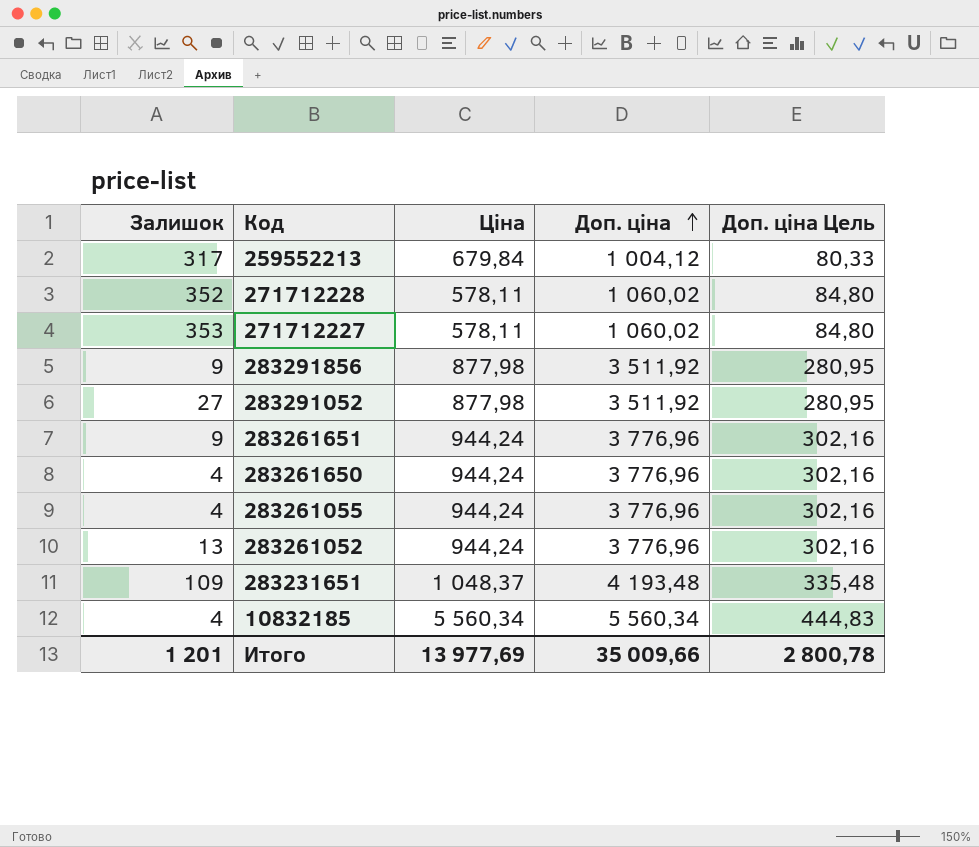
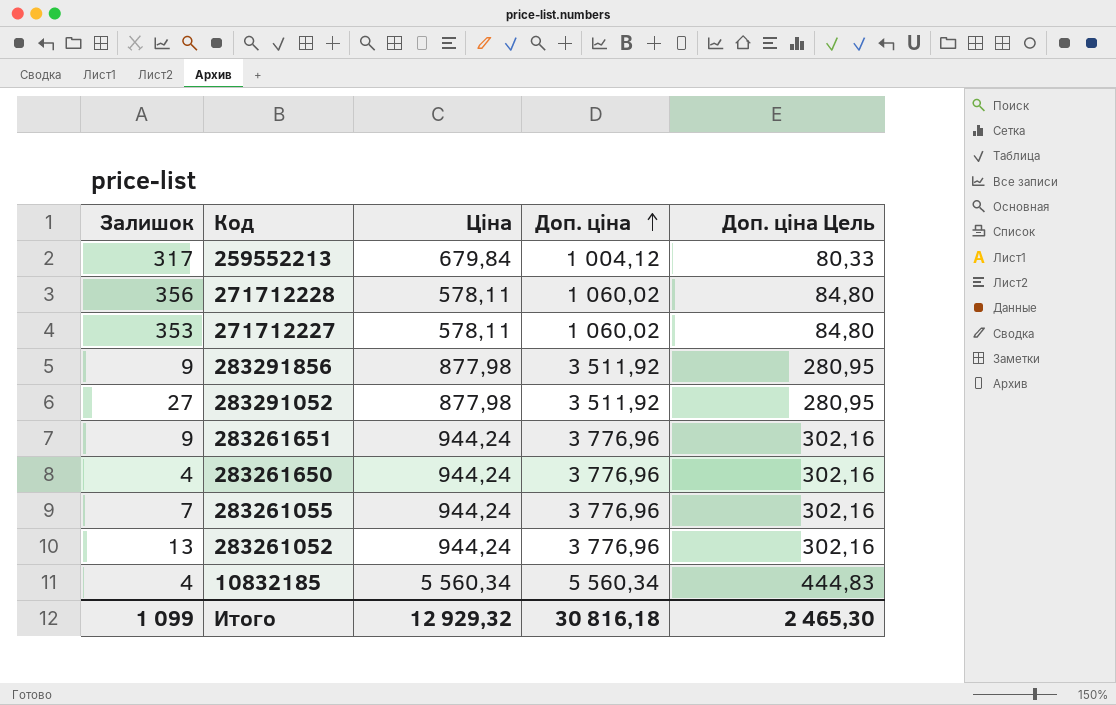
row 283231651: 109 | 1 048,37 | 4 193,48 | 335,48 -> none
271712228 | Залишок: 352 -> 356
283261055 | Залишок: 4 -> 7
Итого | Залишок: 1 201 -> 1 099
Итого | Ціна: 13 977,69 -> 12 929,32
Итого | Доп. ціна: 35 009,66 -> 30 816,18
Итого | Доп. ціна Цель: 2 800,78 -> 2 465,30

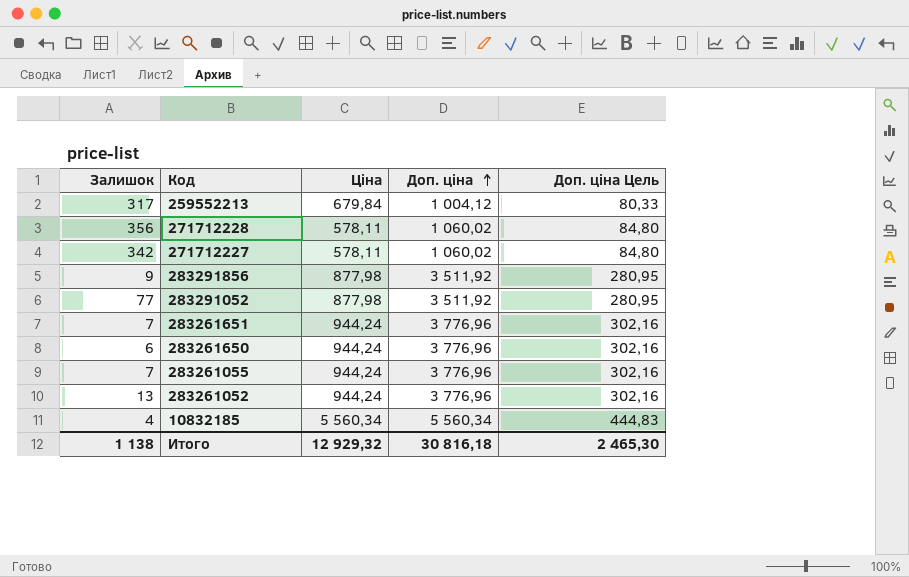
271712227 | Залишок: 353 -> 342
283291052 | Залишок: 27 -> 77
283261651 | Залишок: 9 -> 7
283261650 | Залишок: 4 -> 6
Итого | Залишок: 1 099 -> 1 138

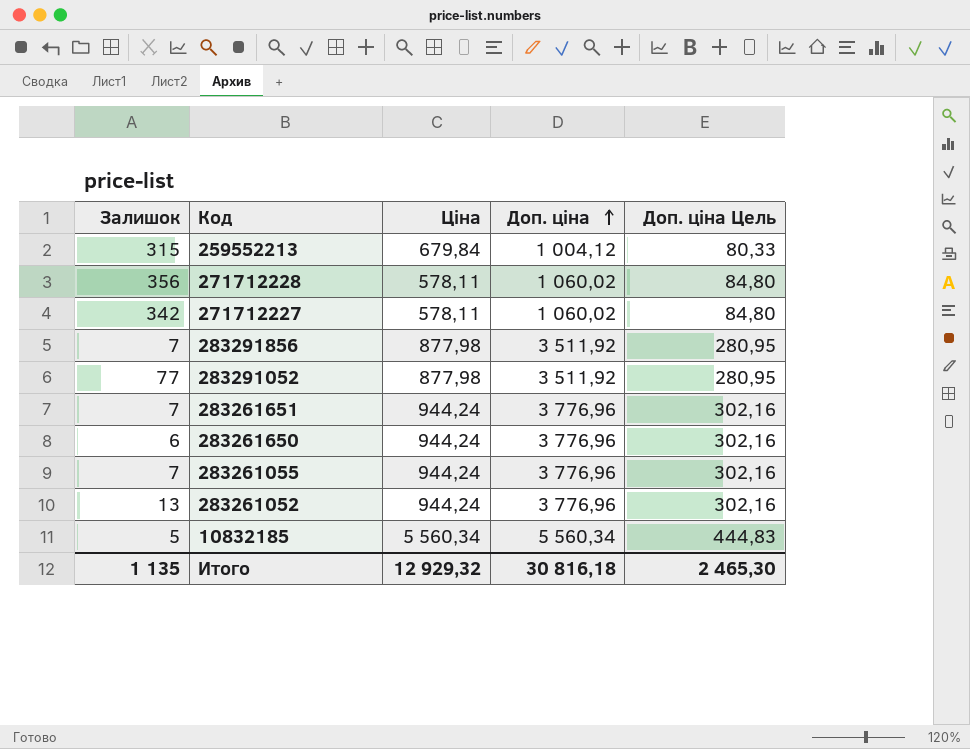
259552213 | Залишок: 317 -> 315
283291856 | Залишок: 9 -> 7
10832185 | Залишок: 4 -> 5
Итого | Залишок: 1 138 -> 1 135

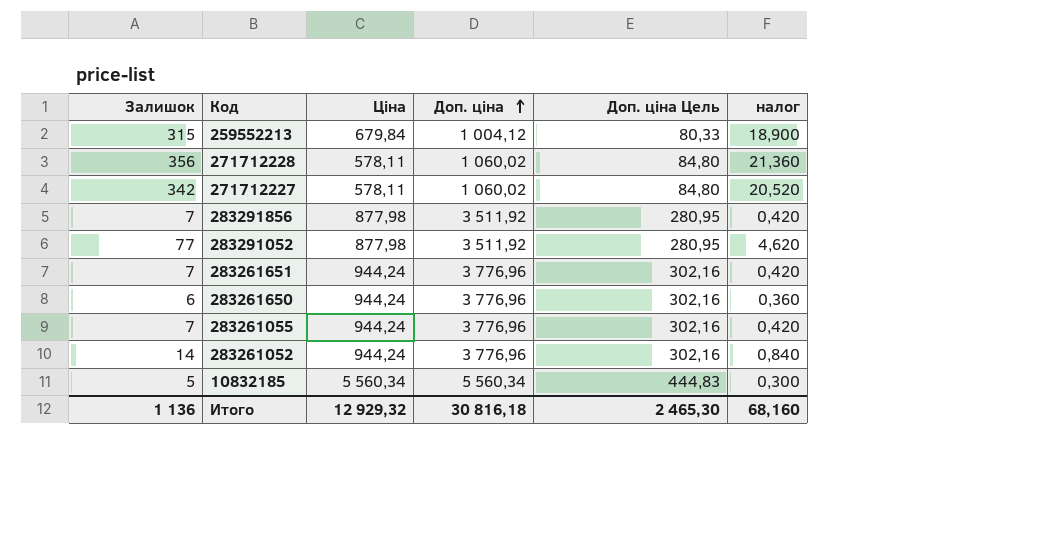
column налог | formula: none -> [Залишок] * 0,06
283261052 | Залишок: 13 -> 14
Итого | Залишок: 1 135 -> 1 136

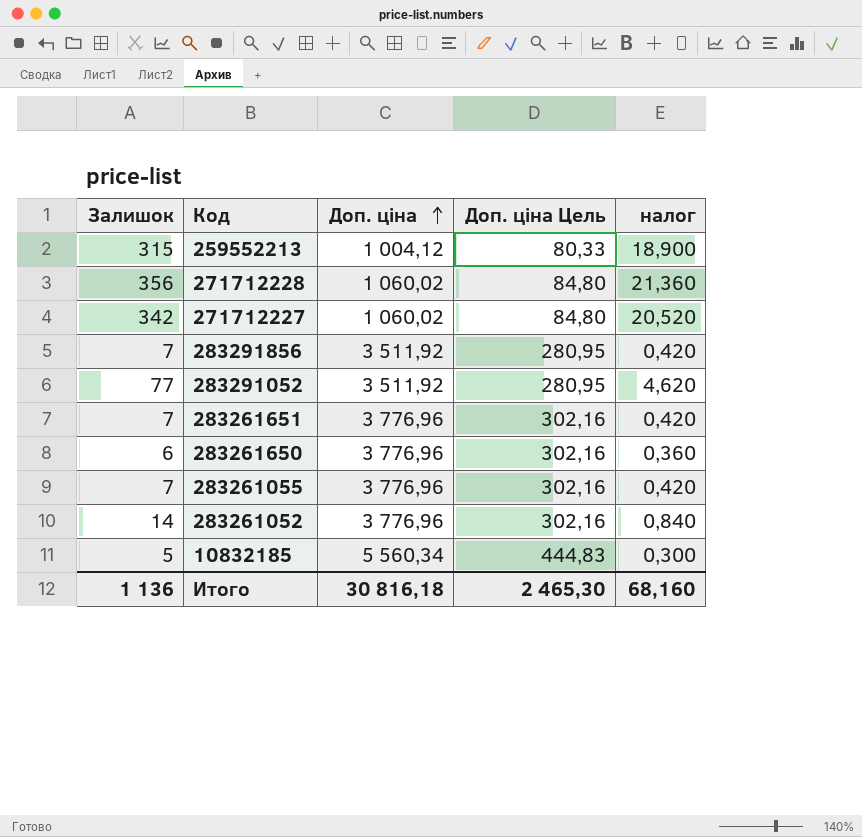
column Ціна | position: 3 -> none

